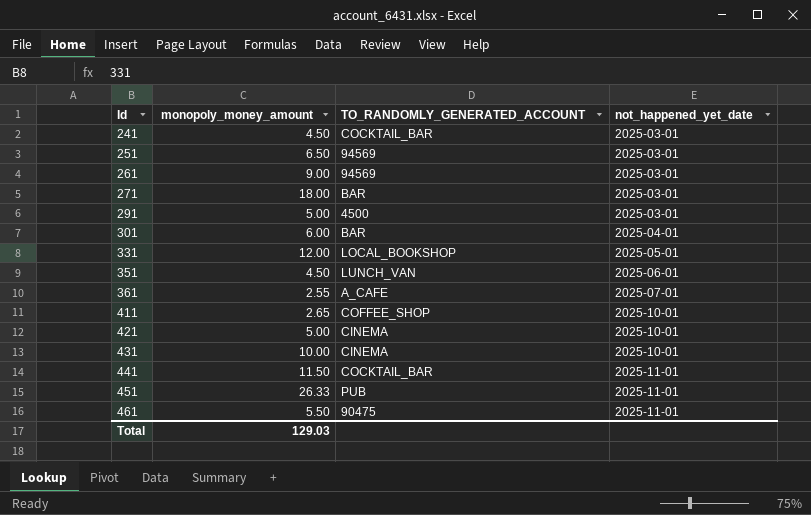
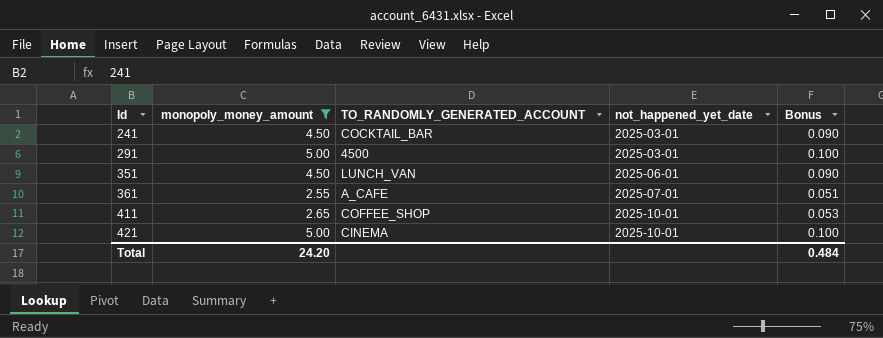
filter: none -> monopoly_money_amount <= 5.00
column Bonus | formula: none -> [monopoly_money_amount] * 0.02
Total | monopoly_money_amount: 129.03 -> 24.20

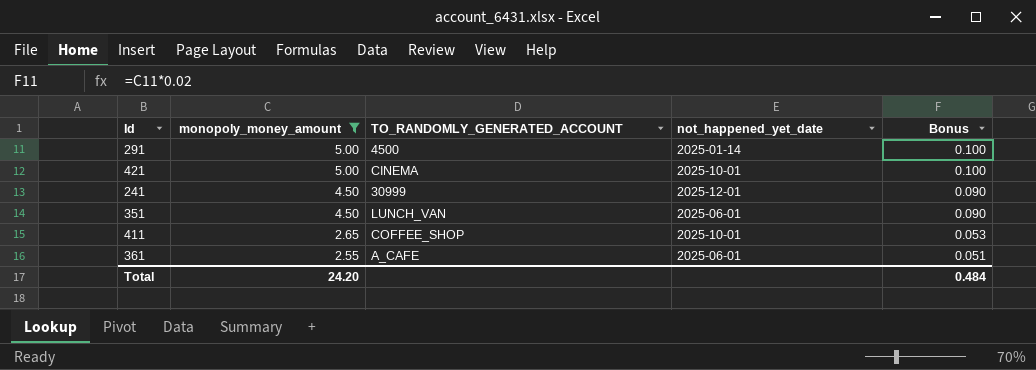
row order: Id ascending -> monopoly_money_amount descending
291 | not_happened_yet_date: 2025-03-01 -> 2025-01-14
241 | TO_RANDOMLY_GENERATED_ACCOUNT: COCKTAIL_BAR -> 30999
241 | not_happened_yet_date: 2025-03-01 -> 2025-12-01
361 | not_happened_yet_date: 2025-07-01 -> 2025-06-01

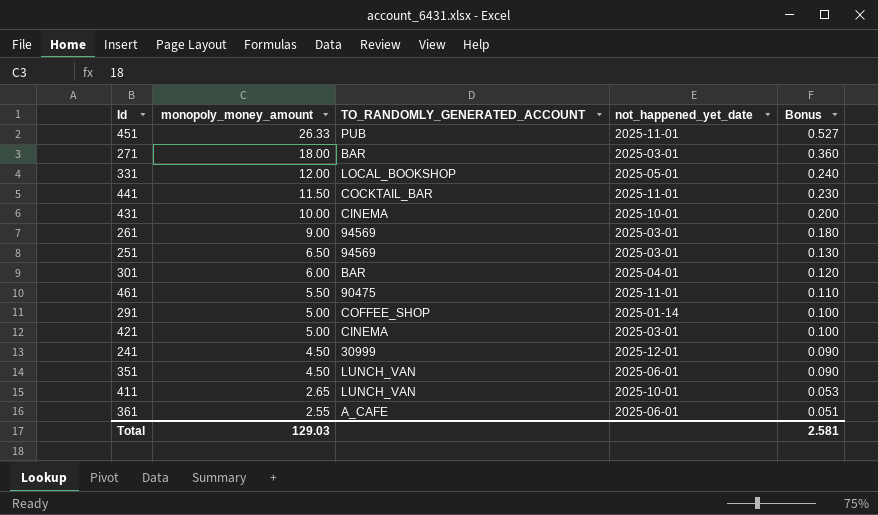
filter: monopoly_money_amount <= 5.00 -> none
291 | TO_RANDOMLY_GENERATED_ACCOUNT: 4500 -> COFFEE_SHOP
421 | not_happened_yet_date: 2025-10-01 -> 2025-03-01
411 | TO_RANDOMLY_GENERATED_ACCOUNT: COFFEE_SHOP -> LUNCH_VAN
Total | monopoly_money_amount: 24.20 -> 129.03
Total | Bonus: 0.484 -> 2.581

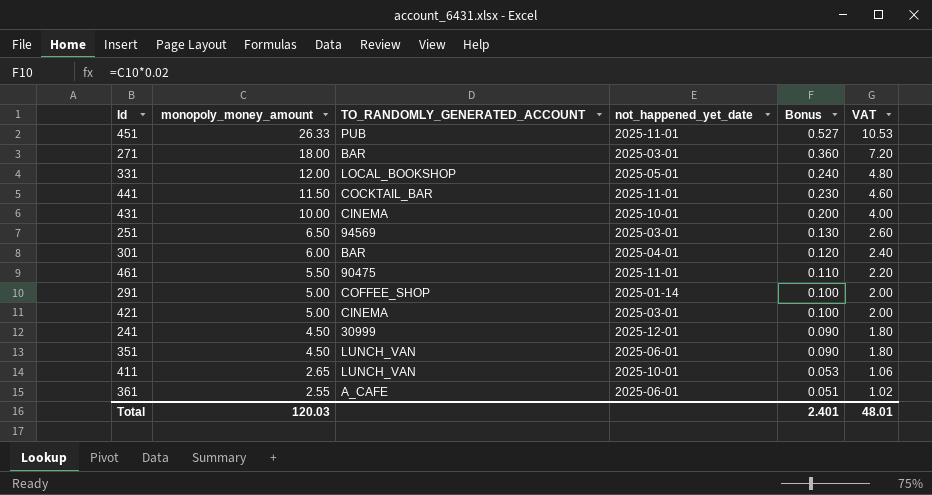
column VAT | formula: none -> [monopoly_money_amount] * 0.4
row 261: 9.00 | 94569 | 2025-03-01 | 0.180 -> none
Total | monopoly_money_amount: 129.03 -> 120.03
Total | Bonus: 2.581 -> 2.401

